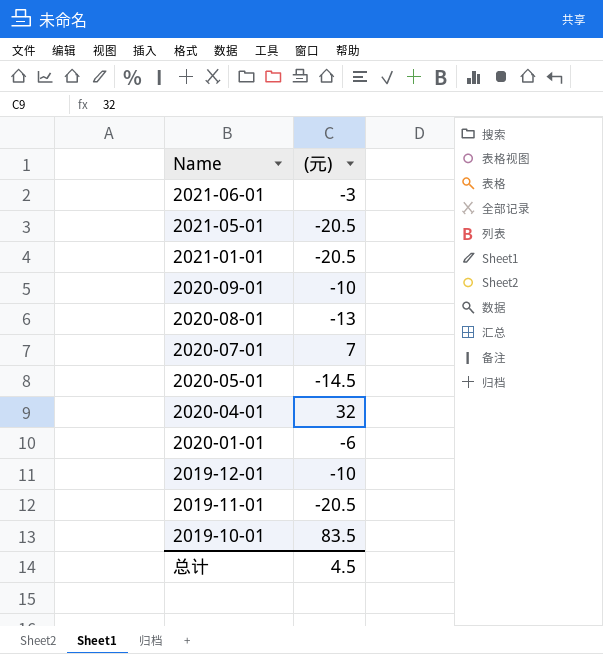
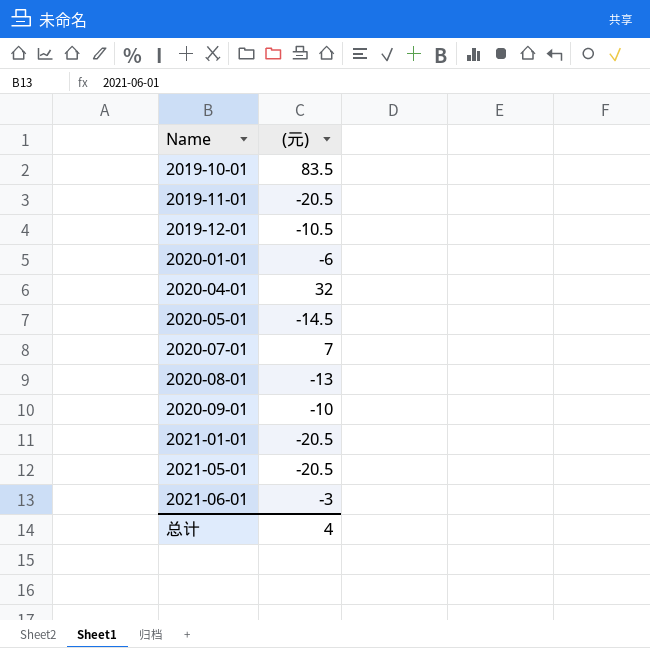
row order: Name descending -> Name ascending
2019-12-01 | (元): -10 -> -10.5
总计 | (元): 4.5 -> 4

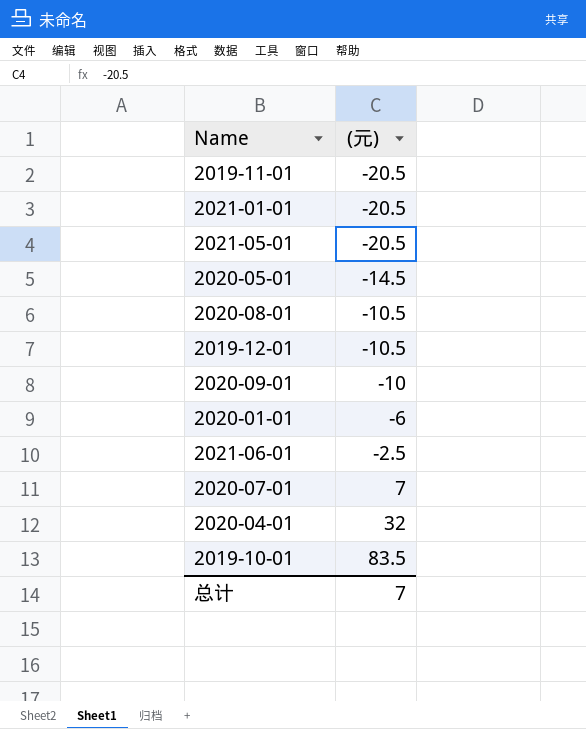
row order: Name ascending -> (元) ascending
2020-08-01 | (元): -13 -> -10.5
2021-06-01 | (元): -3 -> -2.5
总计 | (元): 4 -> 7

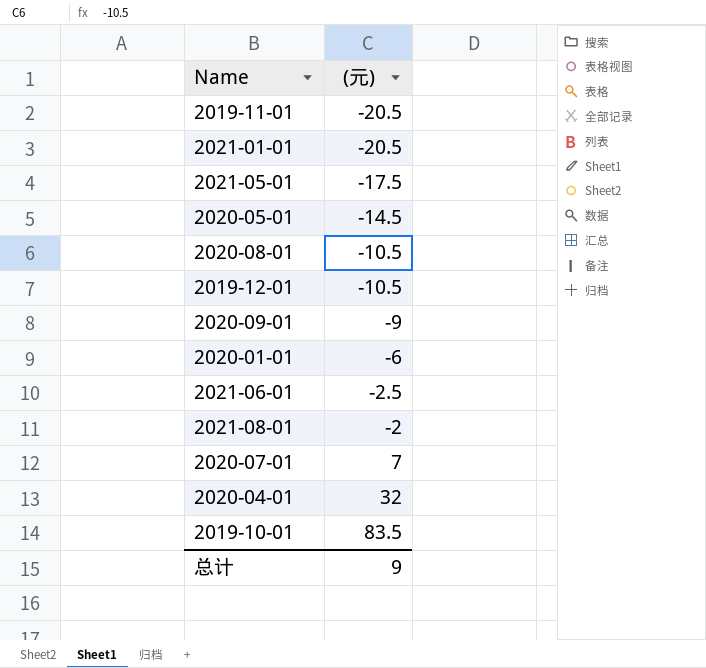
2021-05-01 | (元): -20.5 -> -17.5
2020-09-01 | (元): -10 -> -9
row 2021-08-01: none -> -2
总计 | (元): 7 -> 9

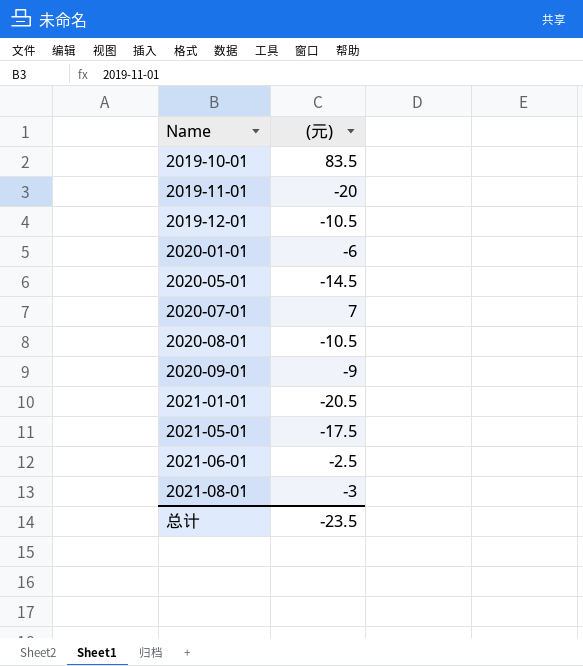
row order: (元) ascending -> Name ascending
row 2020-04-01: 32 -> none
2019-11-01 | (元): -20.5 -> -20
2021-08-01 | (元): -2 -> -3
总计 | (元): 9 -> -23.5

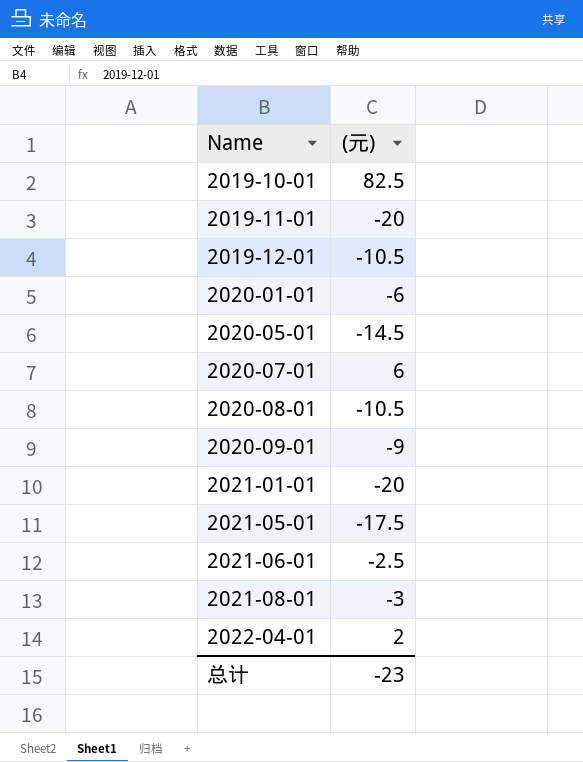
2019-10-01 | (元): 83.5 -> 82.5
2020-07-01 | (元): 7 -> 6
2021-01-01 | (元): -20.5 -> -20
row 2022-04-01: none -> 2
总计 | (元): -23.5 -> -23

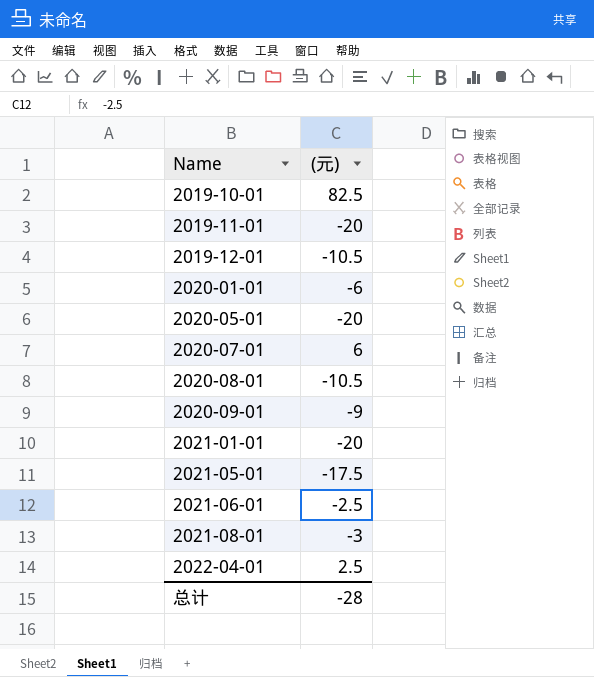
2020-05-01 | (元): -14.5 -> -20
2022-04-01 | (元): 2 -> 2.5
总计 | (元): -23 -> -28

